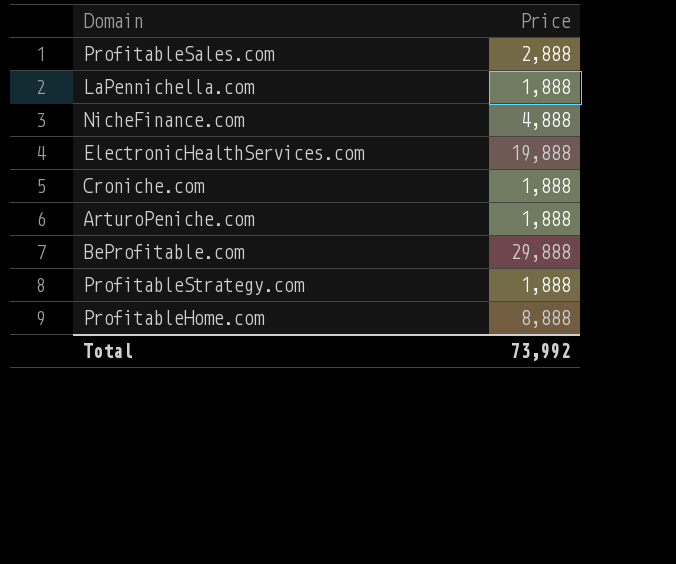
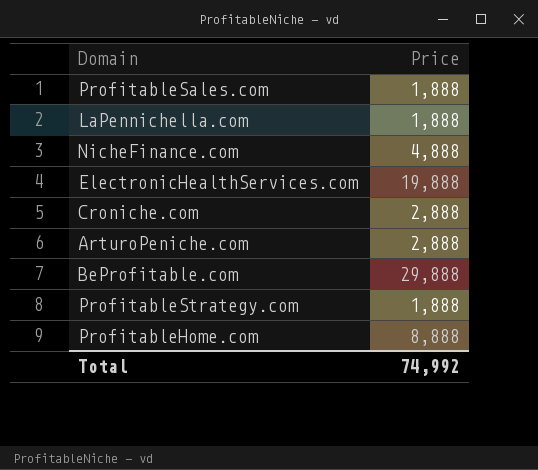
ProfitableSales.com | Price: 2,888 -> 1,888
Croniche.com | Price: 1,888 -> 2,888
ArturoPeniche.com | Price: 1,888 -> 2,888
Total | Price: 73,992 -> 74,992

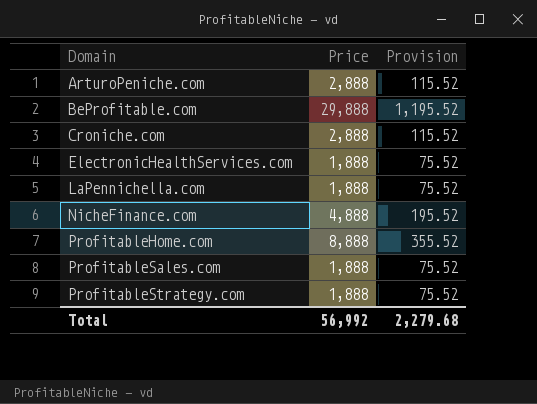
row order: none -> Domain ascending
column Provision | formula: none -> [Price] * 0.04
ElectronicHealthServices.com | Price: 19,888 -> 1,888
Total | Price: 74,992 -> 56,992

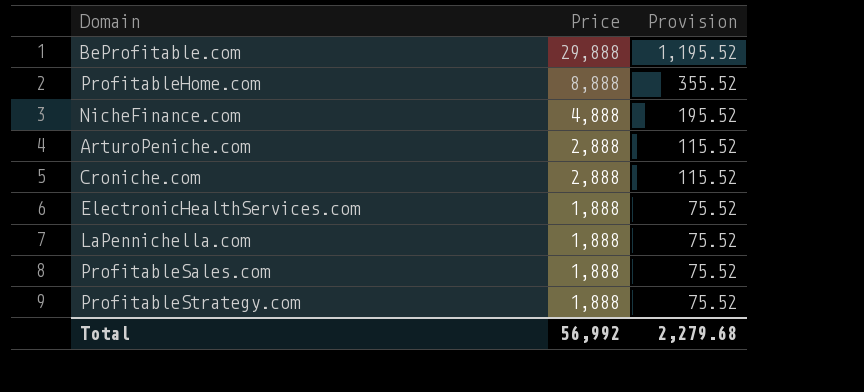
row order: Domain ascending -> Price descending

